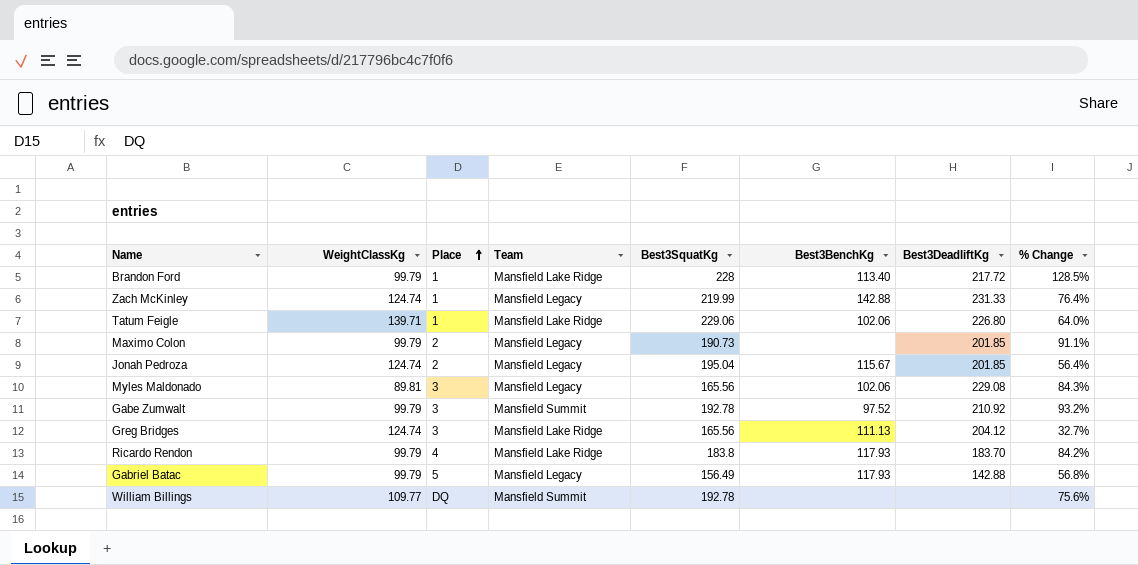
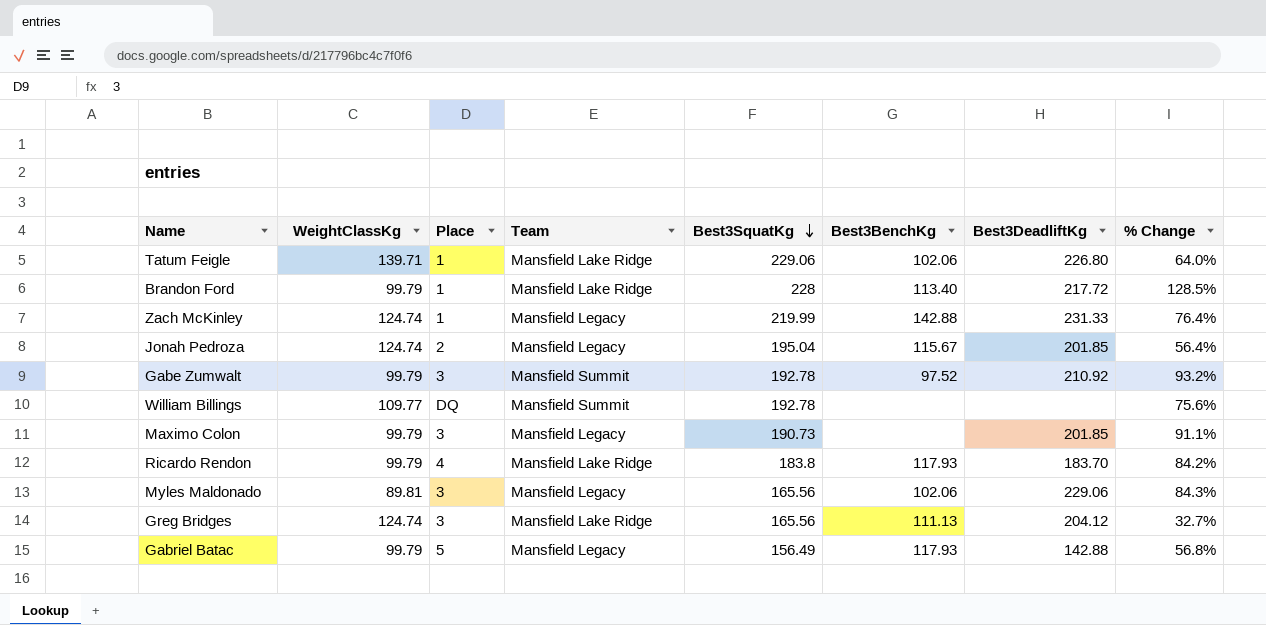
row order: Place ascending -> Best3SquatKg descending
Maximo Colon | Place: 2 -> 3
Myles Maldonado | Best3DeadliftKg: 229.08 -> 229.06

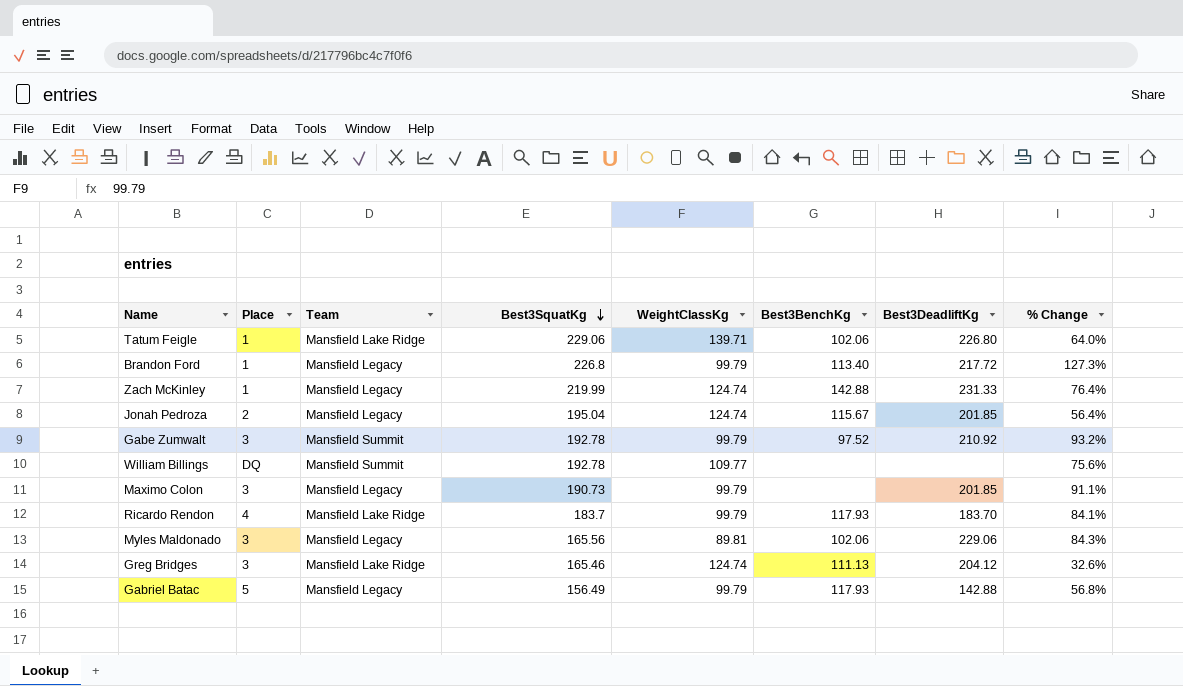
column WeightClassKg | position: 2 -> 5
Brandon Ford | Team: Mansfield Lake Ridge -> Mansfield Legacy
Brandon Ford | Best3SquatKg: 228 -> 226.8
Brandon Ford | % Change: 128.5% -> 127.3%
Ricardo Rendon | Best3SquatKg: 183.8 -> 183.7
Ricardo Rendon | % Change: 84.2% -> 84.1%
Greg Bridges | Best3SquatKg: 165.56 -> 165.46
Greg Bridges | % Change: 32.7% -> 32.6%

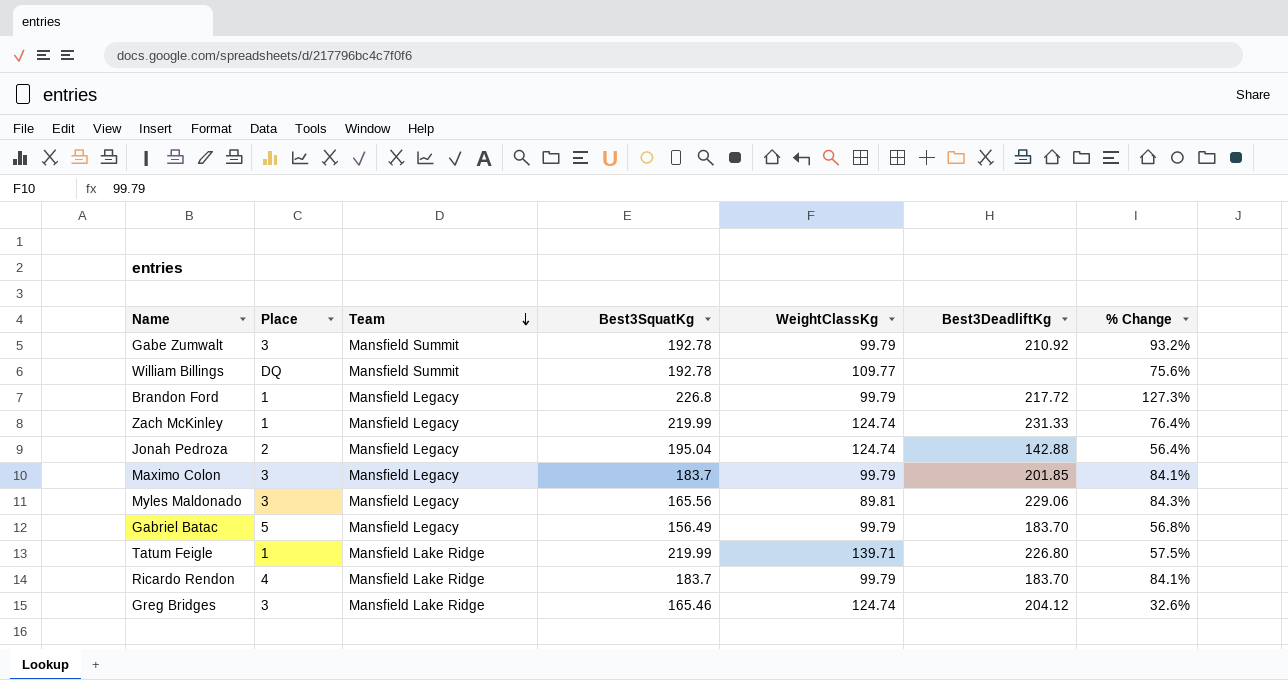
row order: Best3SquatKg descending -> Team descending
column Best3BenchKg | position: 6 -> none
Jonah Pedroza | Best3DeadliftKg: 201.85 -> 142.88
Maximo Colon | Best3SquatKg: 190.73 -> 183.7
Maximo Colon | % Change: 91.1% -> 84.1%
Gabriel Batac | Best3DeadliftKg: 142.88 -> 183.70
Tatum Feigle | Best3SquatKg: 229.06 -> 219.99
Tatum Feigle | % Change: 64.0% -> 57.5%

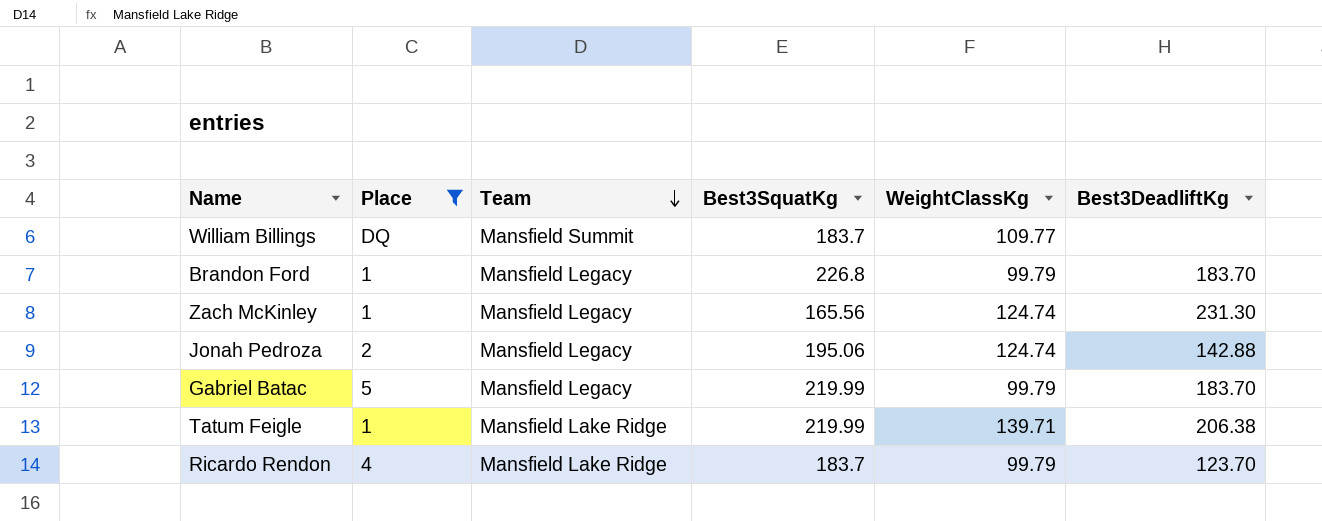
filter: none -> Place != 3
column % Change | formula: ([Best3SquatKg] - [WeightClassKg]) / [WeightClassKg] -> none
William Billings | Best3SquatKg: 192.78 -> 183.7
Brandon Ford | Best3DeadliftKg: 217.72 -> 183.70
Zach McKinley | Best3SquatKg: 219.99 -> 165.56
Zach McKinley | Best3DeadliftKg: 231.33 -> 231.30
Jonah Pedroza | Best3SquatKg: 195.04 -> 195.06
Gabriel Batac | Best3SquatKg: 156.49 -> 219.99
Tatum Feigle | Best3DeadliftKg: 226.80 -> 206.38
Ricardo Rendon | Best3DeadliftKg: 183.70 -> 123.70

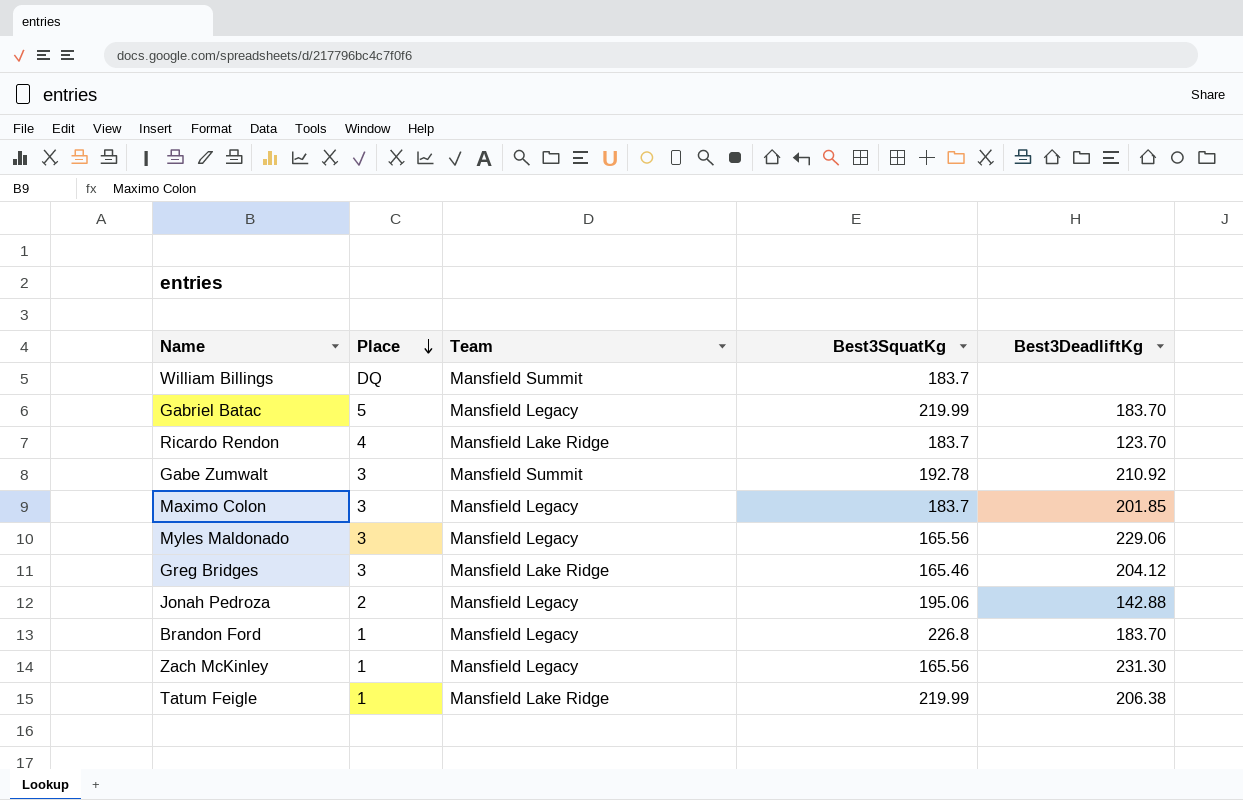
filter: Place != 3 -> none
row order: Team descending -> Place descending
column WeightClassKg | position: 5 -> none

